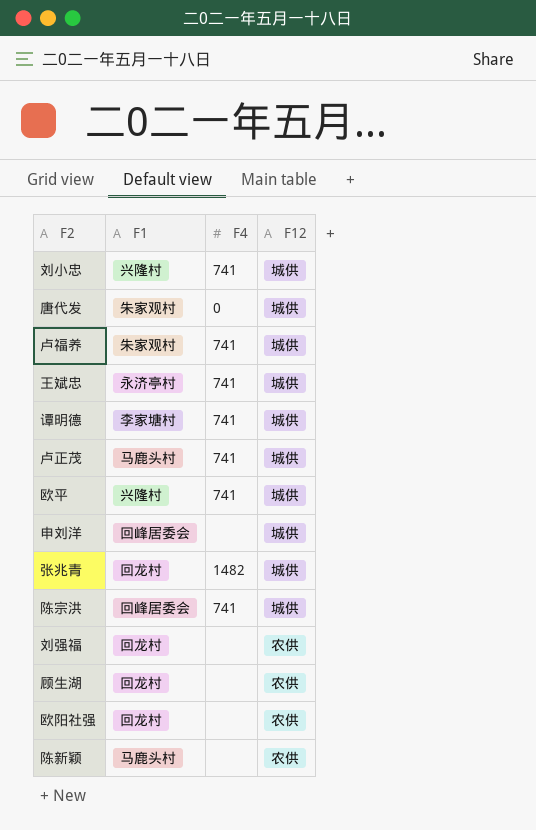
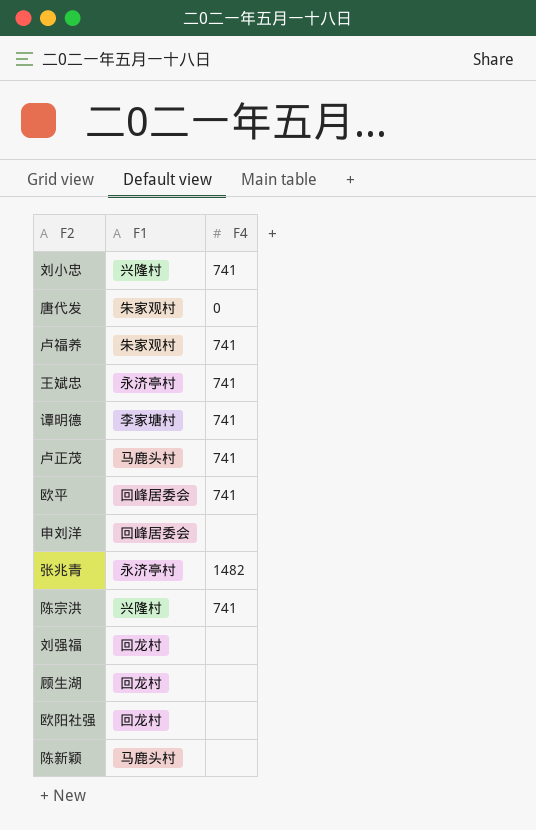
column F12 | position: 4 -> none
欧平 | F1: 兴隆村 -> 回峰居委会
张兆青 | F1: 回龙村 -> 永济亭村
陈宗洪 | F1: 回峰居委会 -> 兴隆村

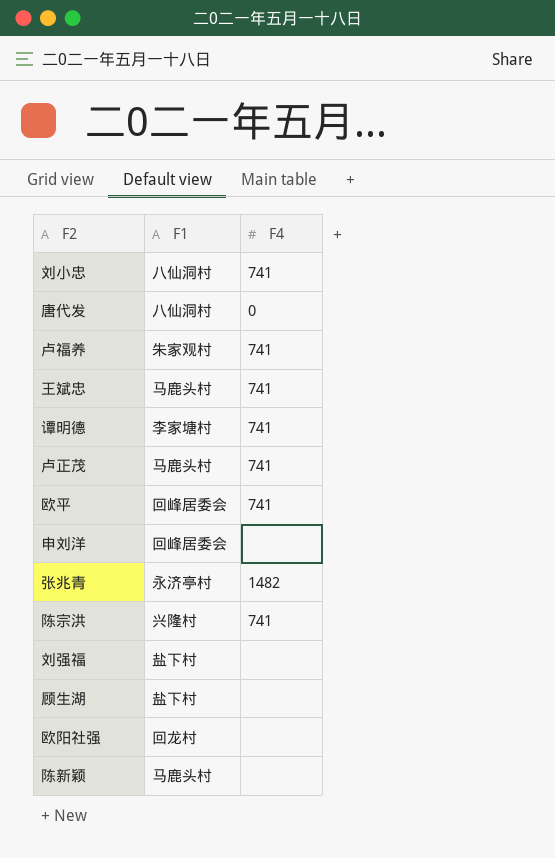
刘小忠 | F1: 兴隆村 -> 八仙洞村
唐代发 | F1: 朱家观村 -> 八仙洞村
王斌忠 | F1: 永济亭村 -> 马鹿头村
刘强福 | F1: 回龙村 -> 盐下村
顾生湖 | F1: 回龙村 -> 盐下村

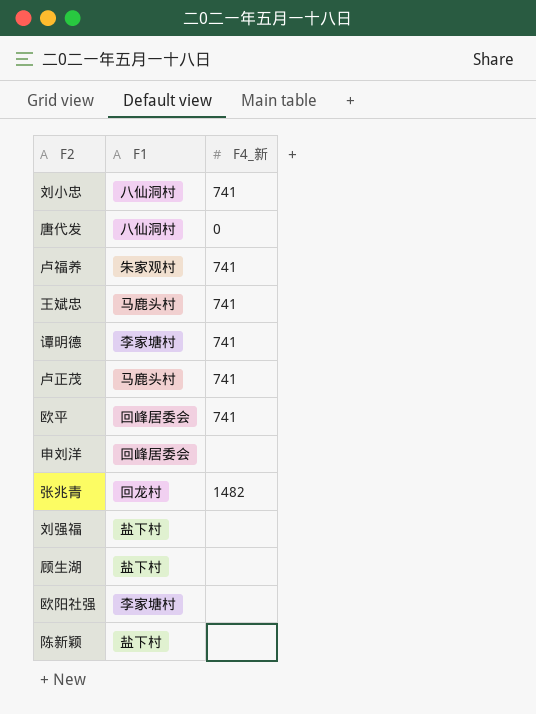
column name: F4 -> F4_新
row 陈宗洪: 兴隆村 | 741 -> none
张兆青 | F1: 永济亭村 -> 回龙村
欧阳社强 | F1: 回龙村 -> 李家塘村
陈新颖 | F1: 马鹿头村 -> 盐下村

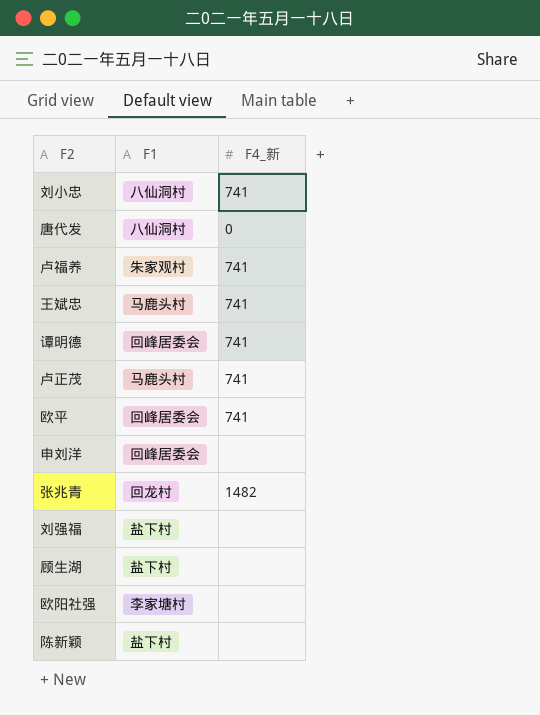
谭明德 | F1: 李家塘村 -> 回峰居委会

